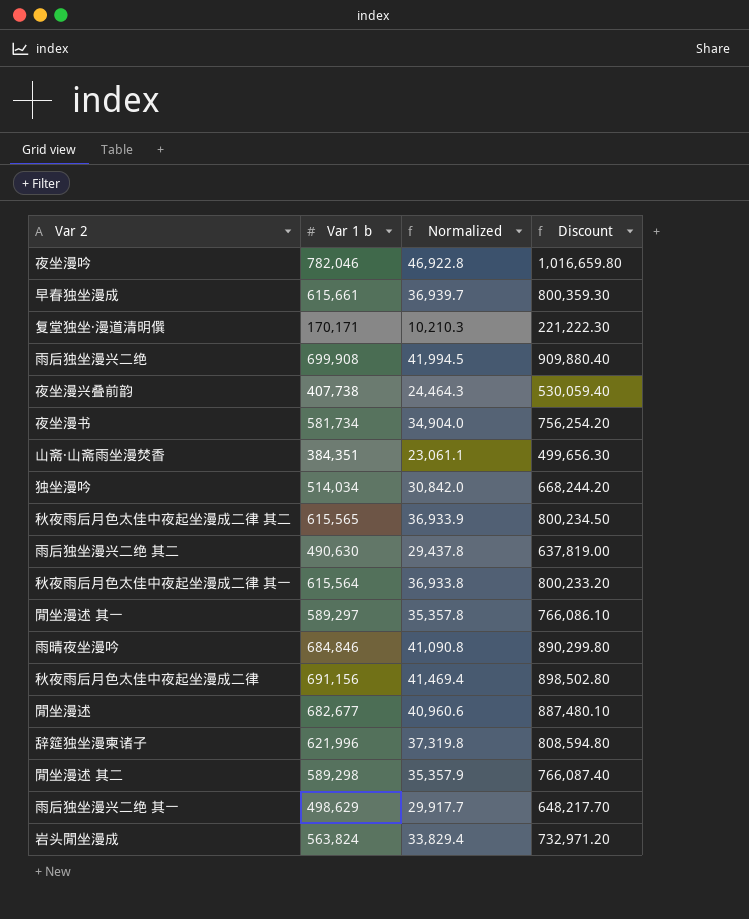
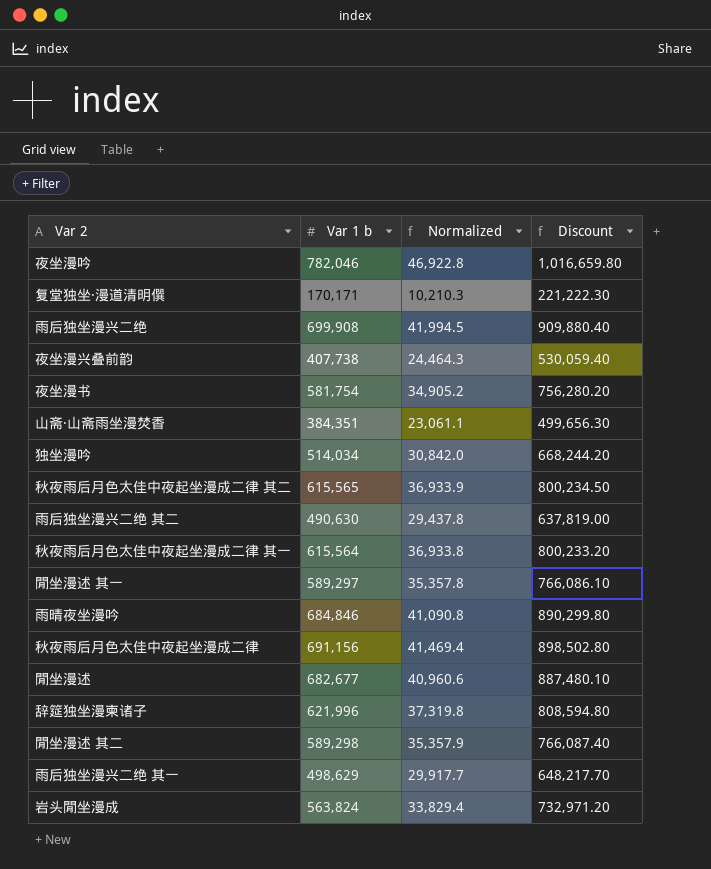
row 早春独坐漫成: 615,661 | 36,939.7 | 800,359.30 -> none
夜坐漫书 | Var 1 b: 581,734 -> 581,754
夜坐漫书 | Normalized: 34,904.0 -> 34,905.2
夜坐漫书 | Discount: 756,254.20 -> 756,280.20

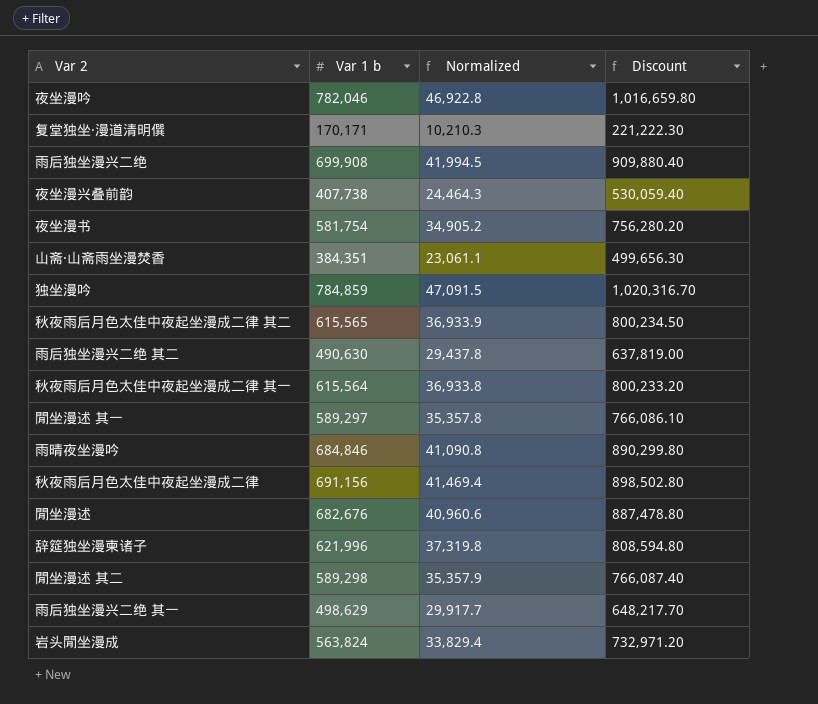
独坐漫吟 | Var 1 b: 514,034 -> 784,859
独坐漫吟 | Normalized: 30,842.0 -> 47,091.5
独坐漫吟 | Discount: 668,244.20 -> 1,020,316.70
閒坐漫述 | Var 1 b: 682,677 -> 682,676
閒坐漫述 | Discount: 887,480.10 -> 887,478.80

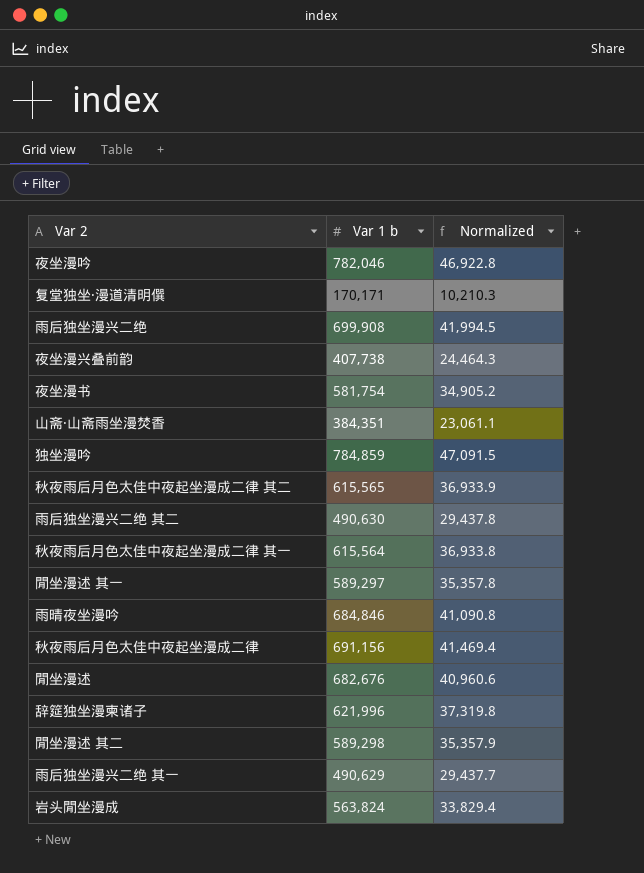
column Discount | formula: [Var 1 b] * 1.3 -> none
雨后独坐漫兴二绝 其一 | Var 1 b: 498,629 -> 490,629
雨后独坐漫兴二绝 其一 | Normalized: 29,917.7 -> 29,437.7

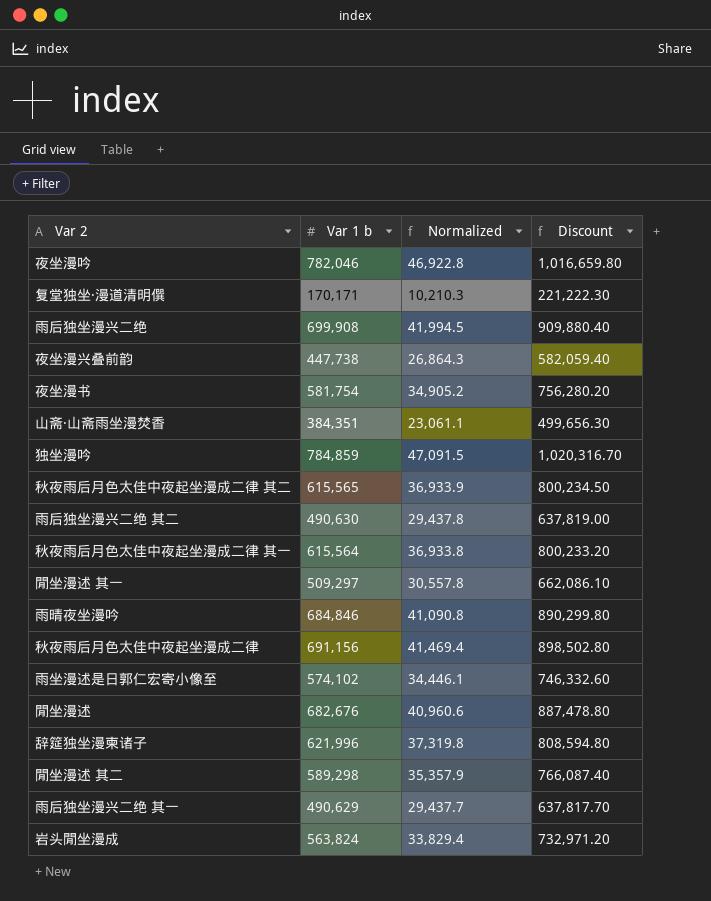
column Discount | formula: none -> [Var 1 b] * 1.3
夜坐漫兴叠前韵 | Var 1 b: 407,738 -> 447,738
夜坐漫兴叠前韵 | Normalized: 24,464.3 -> 26,864.3
閒坐漫述 其一 | Var 1 b: 589,297 -> 509,297
閒坐漫述 其一 | Normalized: 35,357.8 -> 30,557.8
row 雨坐漫述是日郭仁宏寄小像至: none -> 574,102 | 34,446.1 | 746,332.60

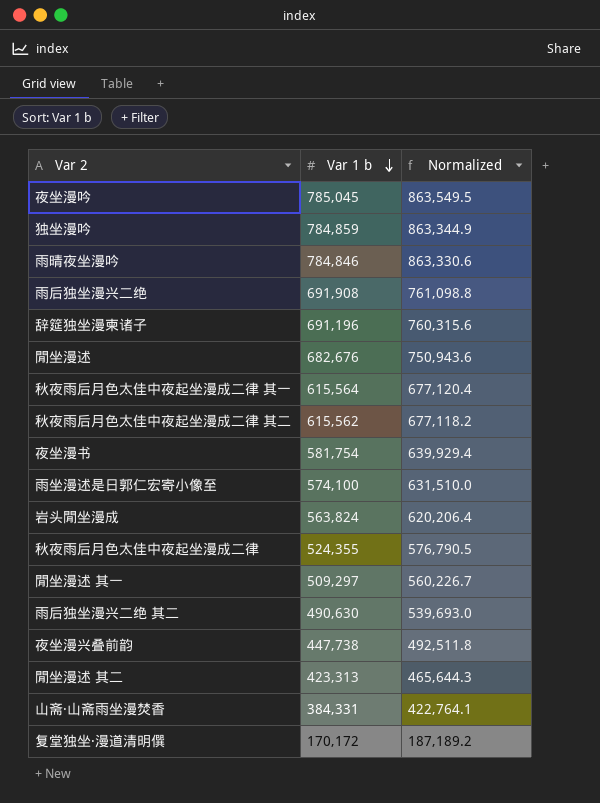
row order: none -> Var 1 b descending
column Discount | formula: [Var 1 b] * 1.3 -> none
column Normalized | formula: [Var 1 b] * 0.06 -> [Var 1 b] * 1.1
row 雨后独坐漫兴二绝 其一: 490,629 | 29,437.7 | 637,817.70 -> none
夜坐漫吟 | Var 1 b: 782,046 -> 785,045
雨晴夜坐漫吟 | Var 1 b: 684,846 -> 784,846
雨后独坐漫兴二绝 | Var 1 b: 699,908 -> 691,908
辞筵独坐漫柬诸子 | Var 1 b: 621,996 -> 691,196
秋夜雨后月色太佳中夜起坐漫成二律 其二 | Var 1 b: 615,565 -> 615,562
雨坐漫述是日郭仁宏寄小像至 | Var 1 b: 574,102 -> 574,100
秋夜雨后月色太佳中夜起坐漫成二律 | Var 1 b: 691,156 -> 524,355
閒坐漫述 其二 | Var 1 b: 589,298 -> 423,313
山斋·山斋雨坐漫焚香 | Var 1 b: 384,351 -> 384,331
复堂独坐·漫道清明僎 | Var 1 b: 170,171 -> 170,172

